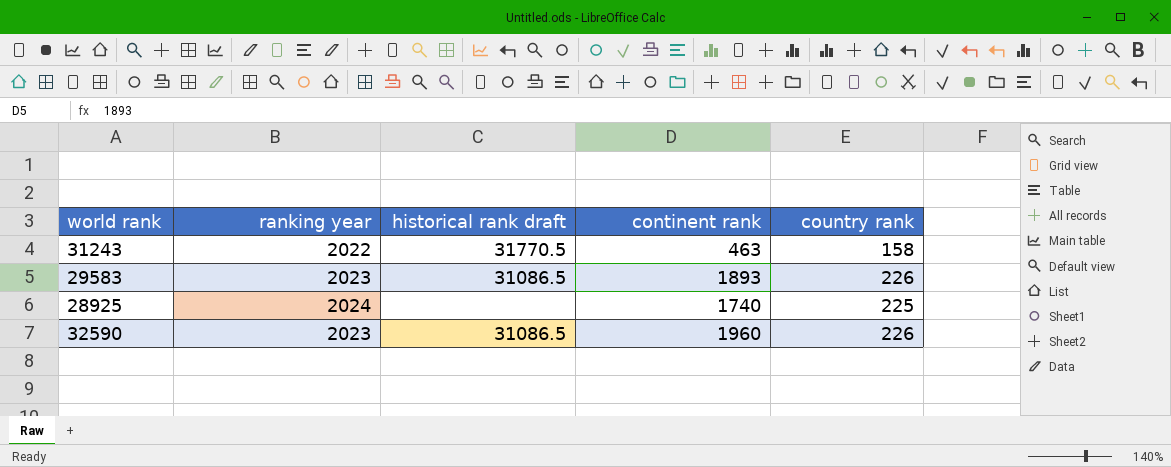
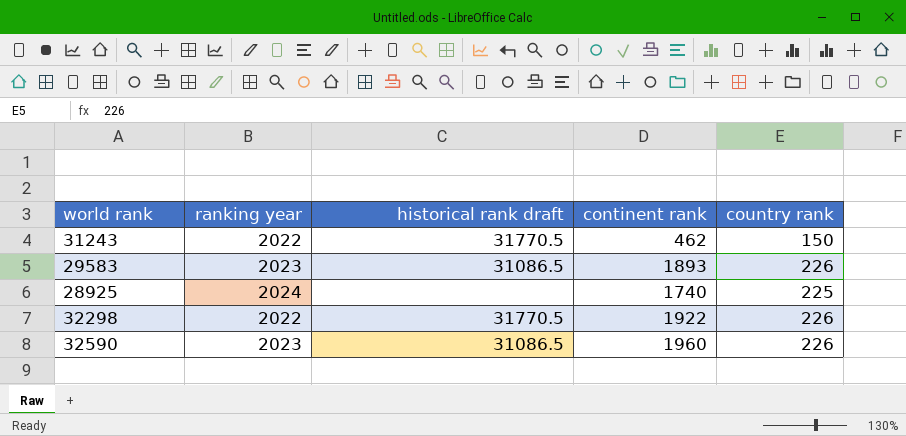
31243 | continent rank: 463 -> 462
31243 | country rank: 158 -> 150
row 32298: none -> 2022 | 31770.5 | 1922 | 226

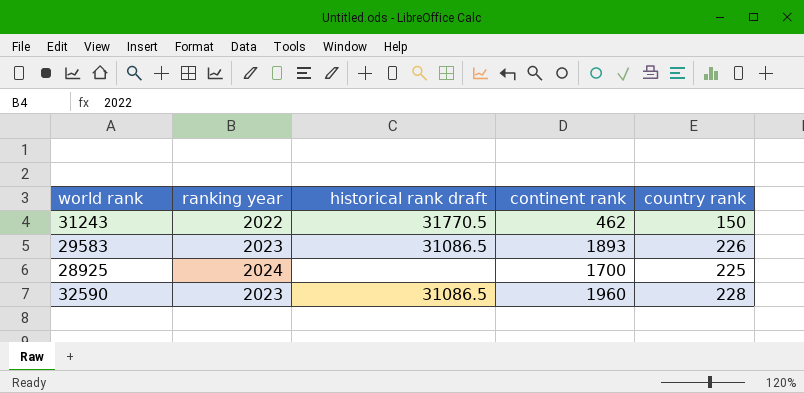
row 32298: 2022 | 31770.5 | 1922 | 226 -> none
28925 | continent rank: 1740 -> 1700
32590 | country rank: 226 -> 228

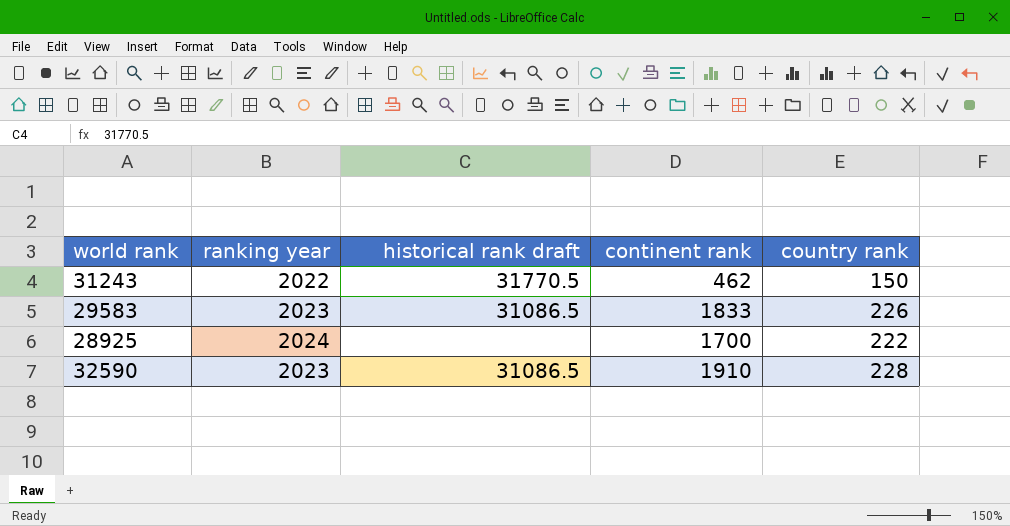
29583 | continent rank: 1893 -> 1833
28925 | country rank: 225 -> 222
32590 | continent rank: 1960 -> 1910

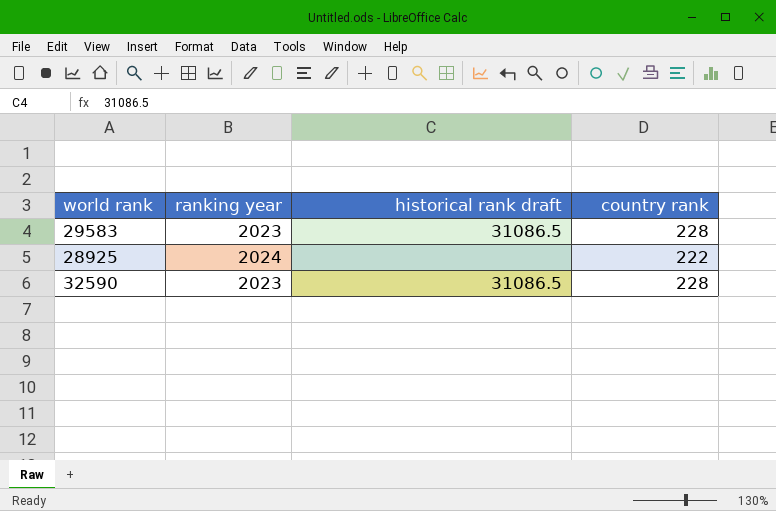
column continent rank | position: 4 -> none
row 31243: 2022 | 31770.5 | 462 | 150 -> none
29583 | country rank: 226 -> 228

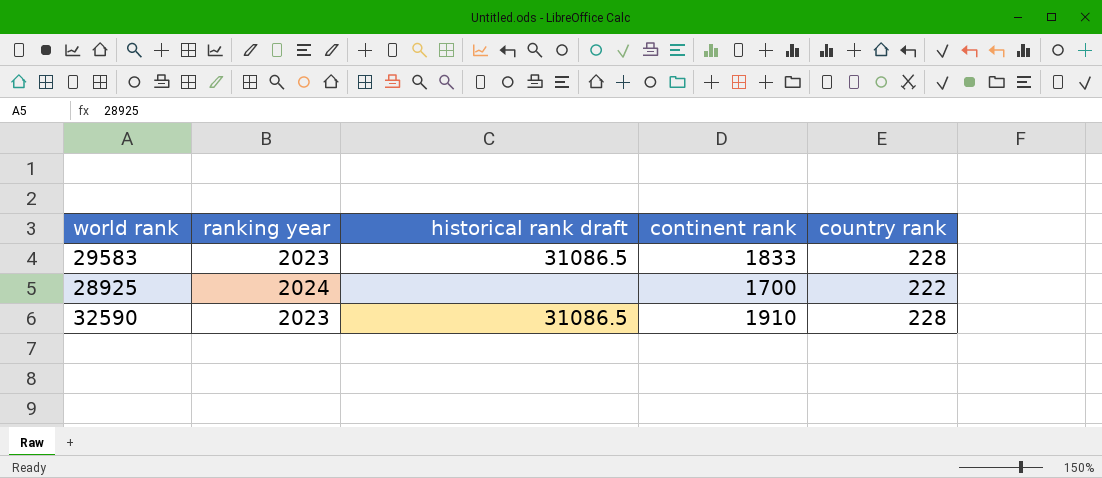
column continent rank | position: none -> 4

